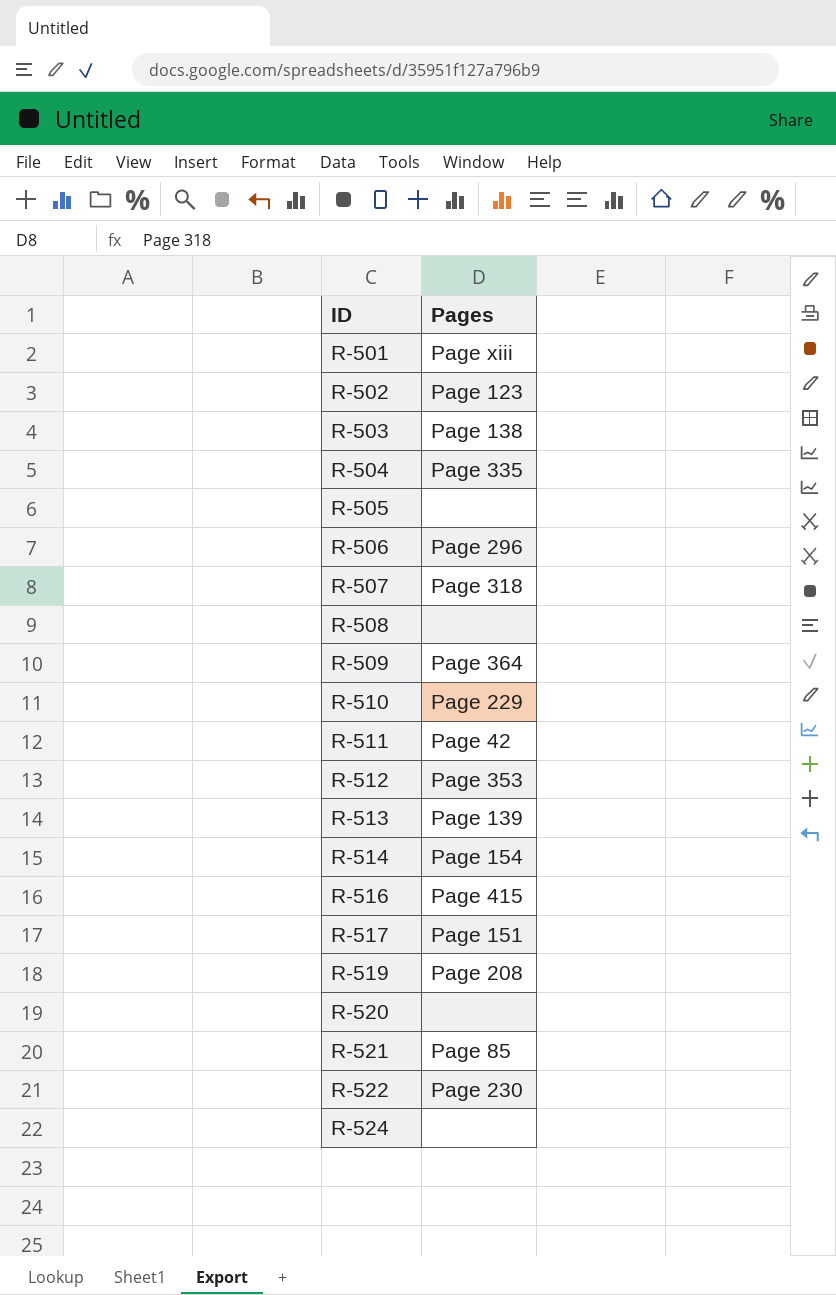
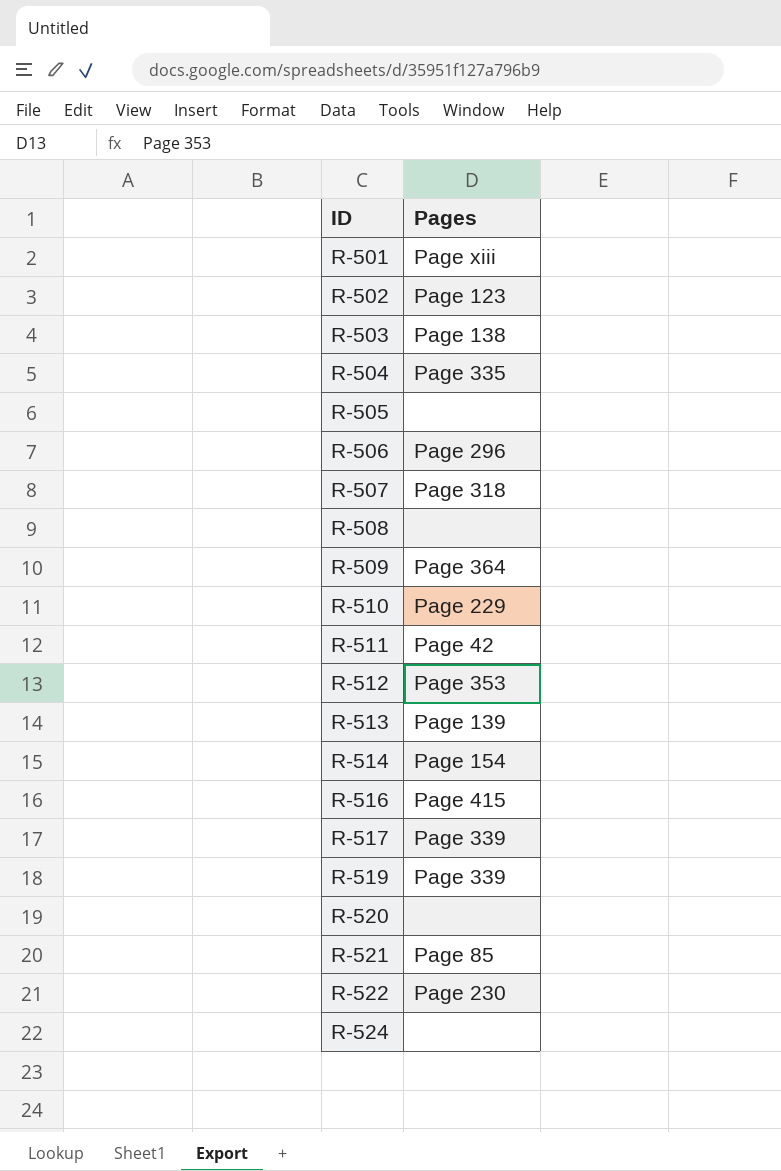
R-517 | Pages: Page 151 -> Page 339
R-519 | Pages: Page 208 -> Page 339

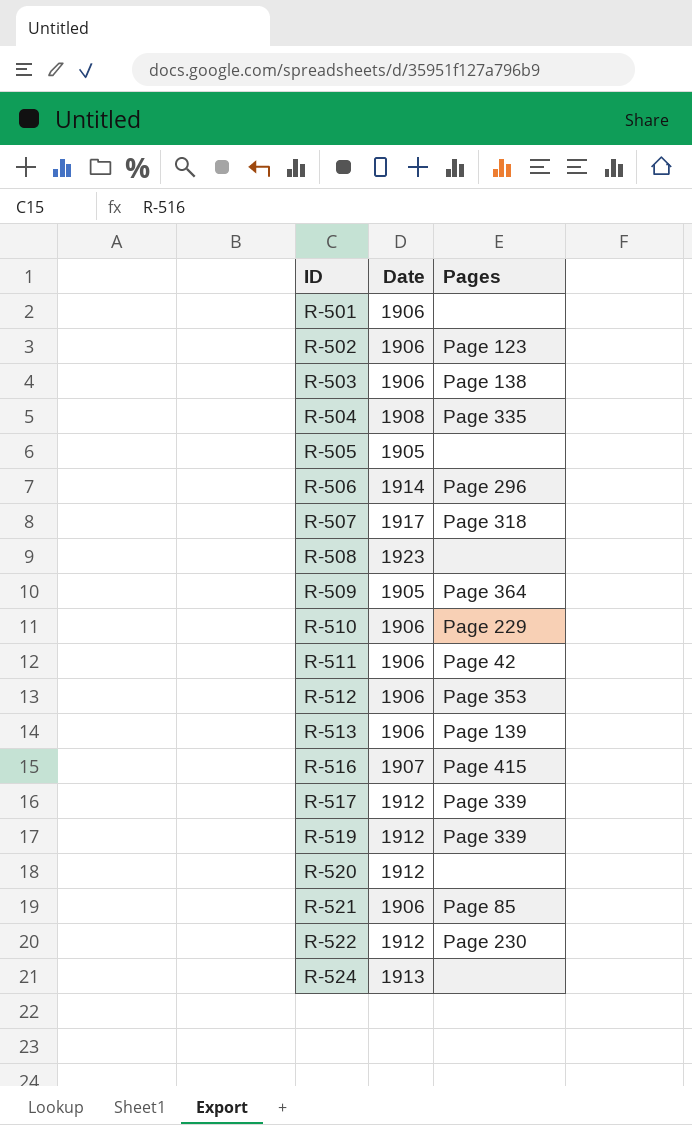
column Date | position: none -> 2
row R-514: Page 154 -> none
R-501 | Pages: Page xiii -> none

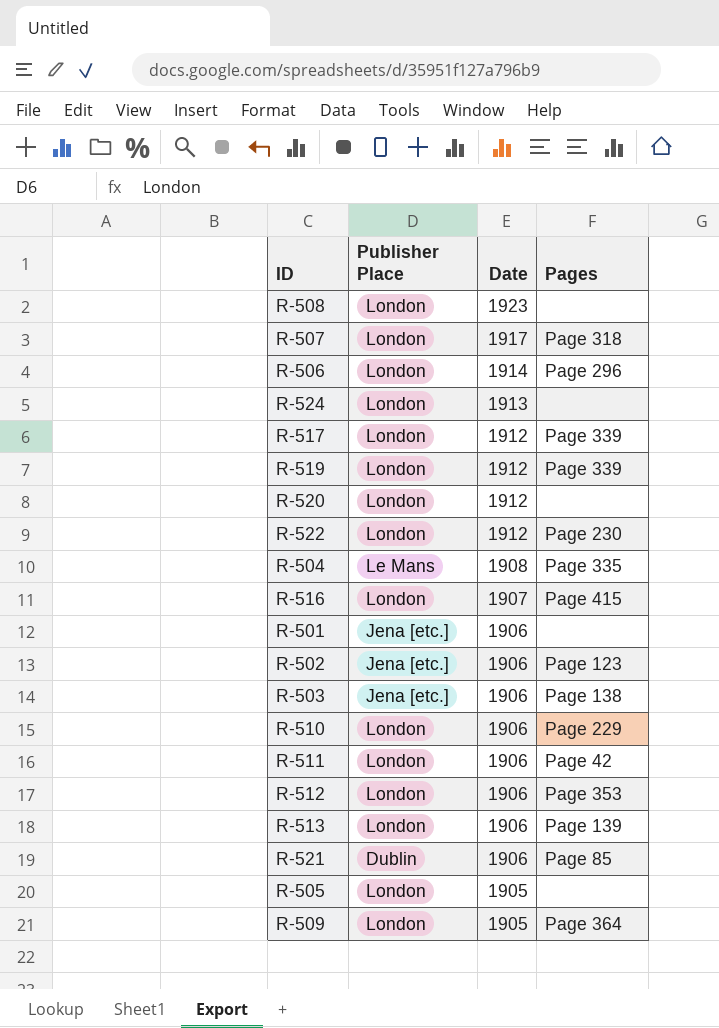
row order: ID ascending -> Date descending
column Publisher Place | position: none -> 2

